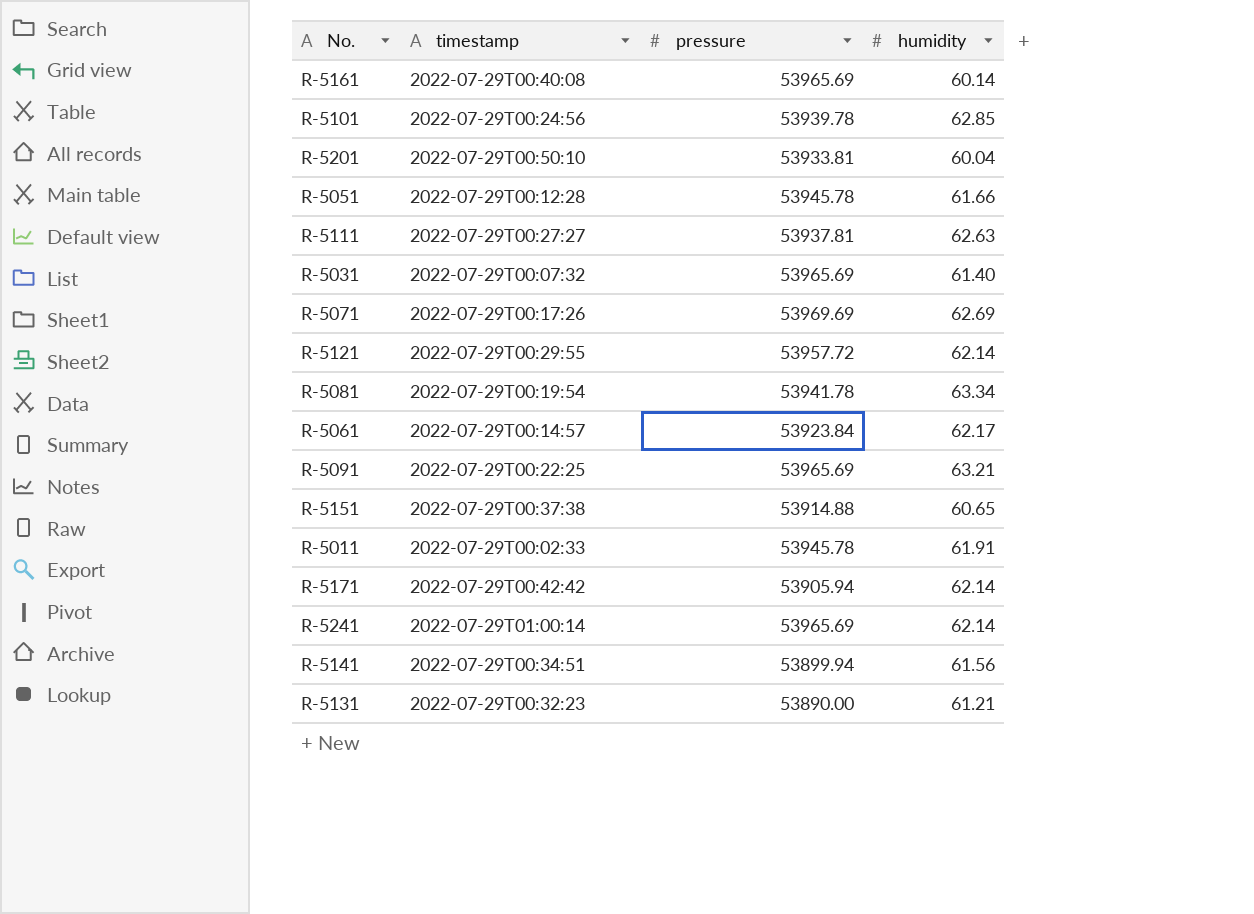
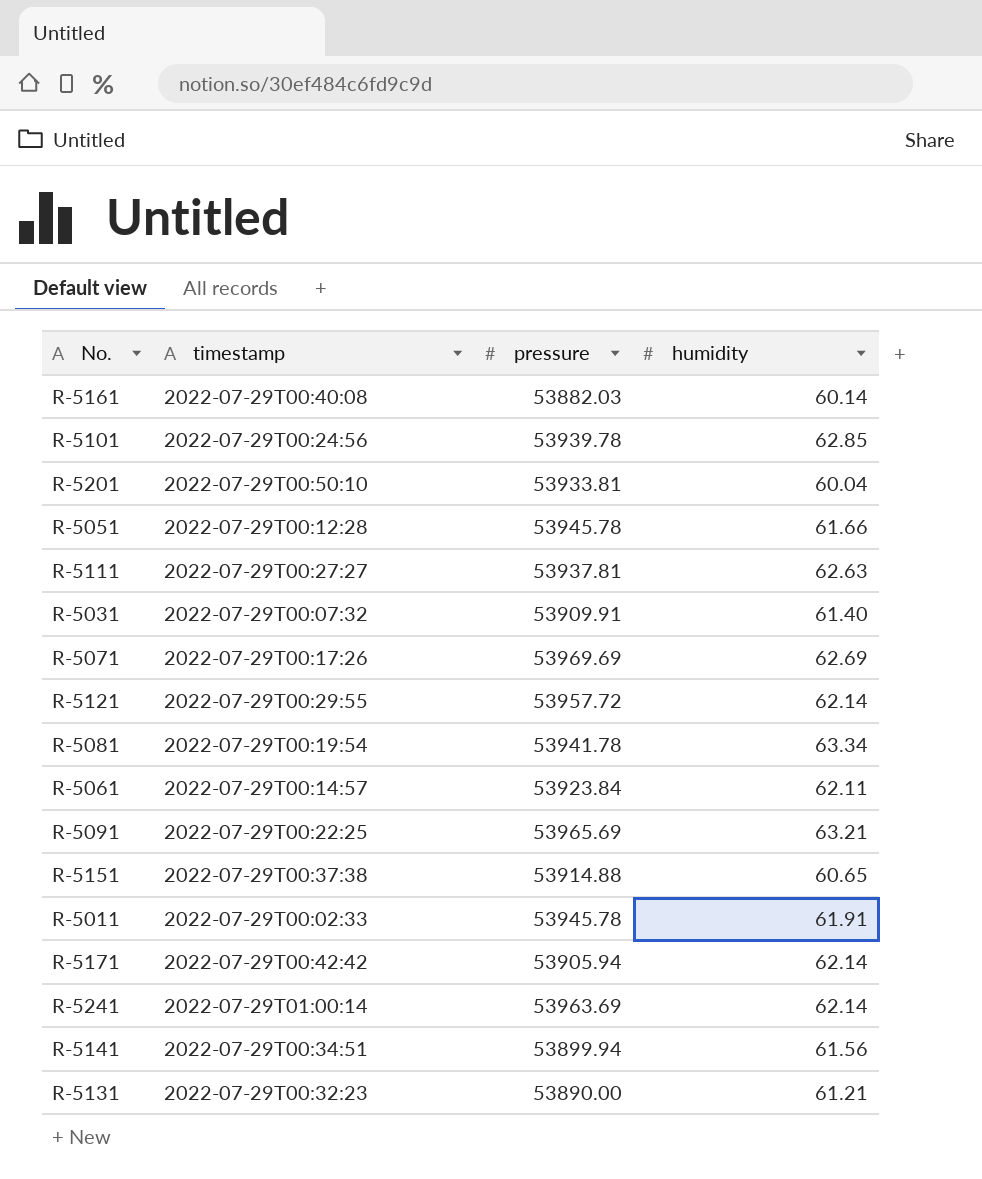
R-5161 | pressure: 53965.69 -> 53882.03
R-5031 | pressure: 53965.69 -> 53909.91
R-5061 | humidity: 62.17 -> 62.11
R-5241 | pressure: 53965.69 -> 53963.69

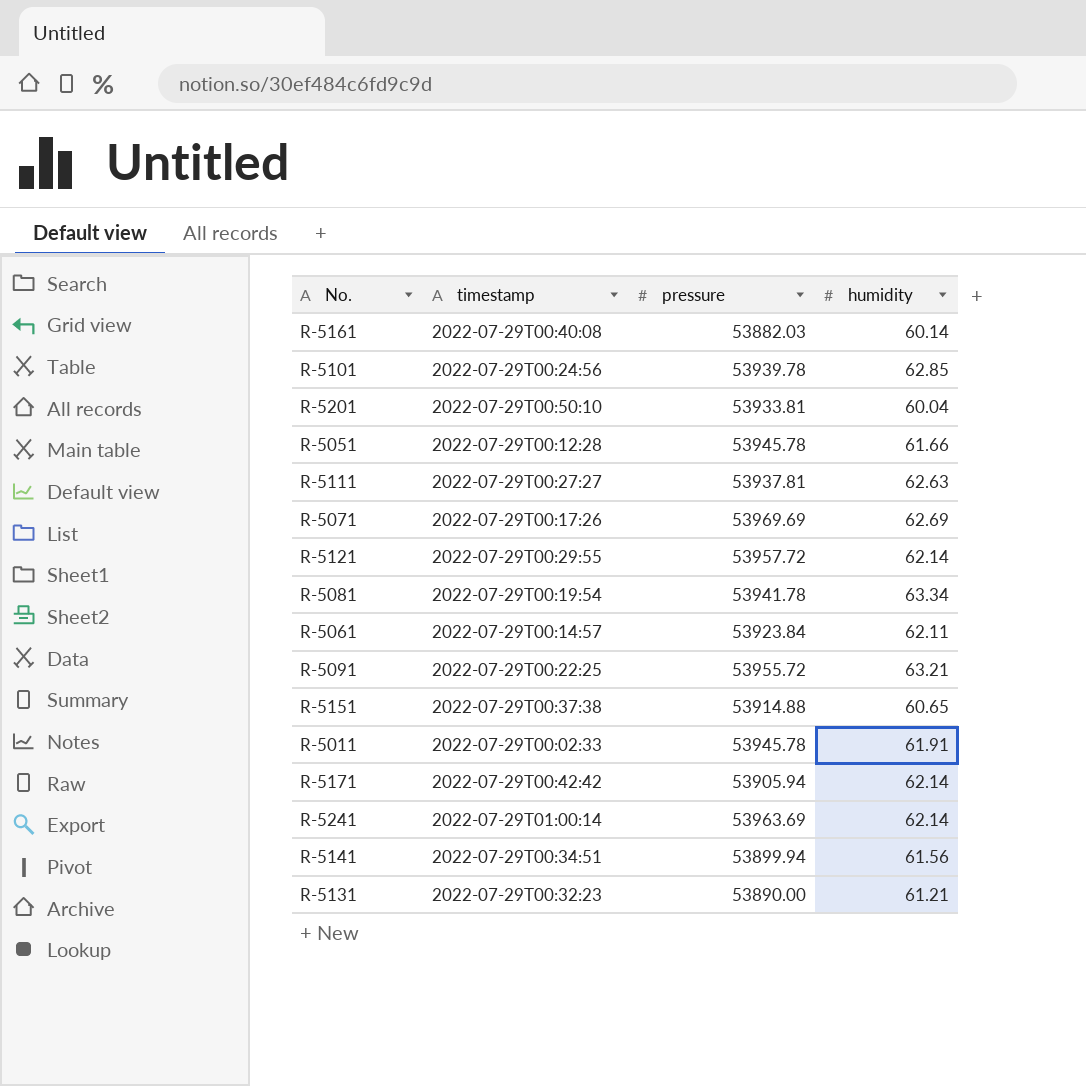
row R-5031: 2022-07-29T00:07:32 | 53909.91 | 61.40 -> none
R-5091 | pressure: 53965.69 -> 53955.72

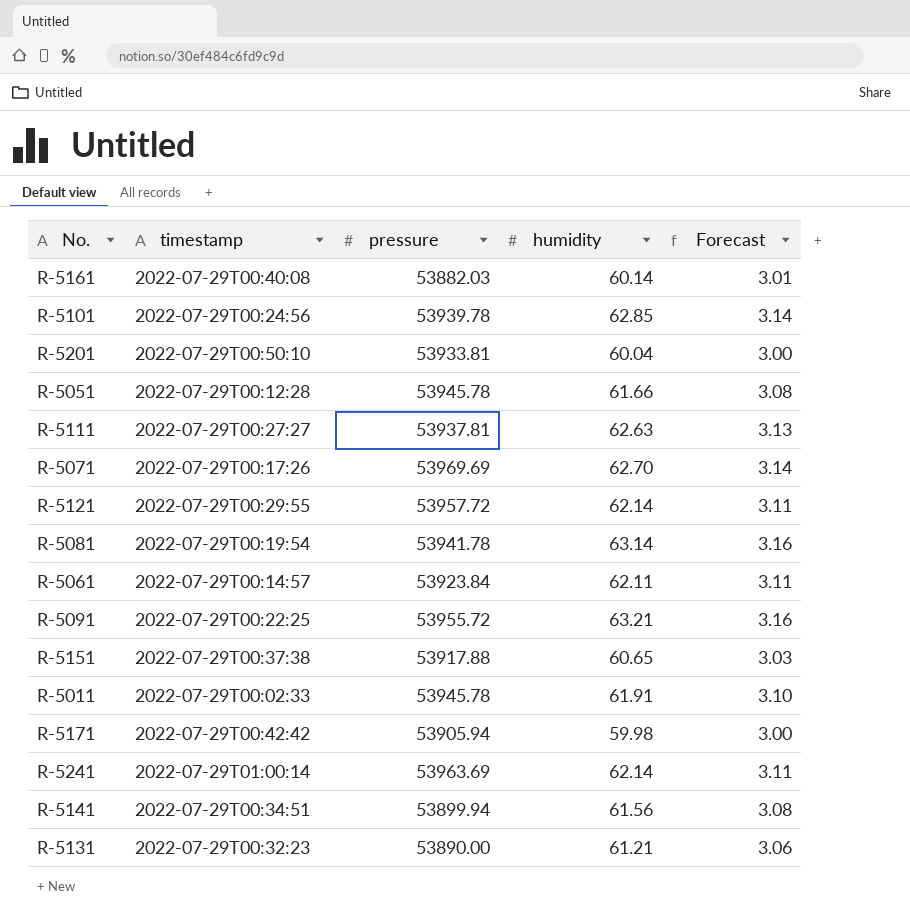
column Forecast | formula: none -> [humidity] * 0.05
R-5071 | humidity: 62.69 -> 62.70
R-5081 | humidity: 63.34 -> 63.14
R-5151 | pressure: 53914.88 -> 53917.88
R-5171 | humidity: 62.14 -> 59.98

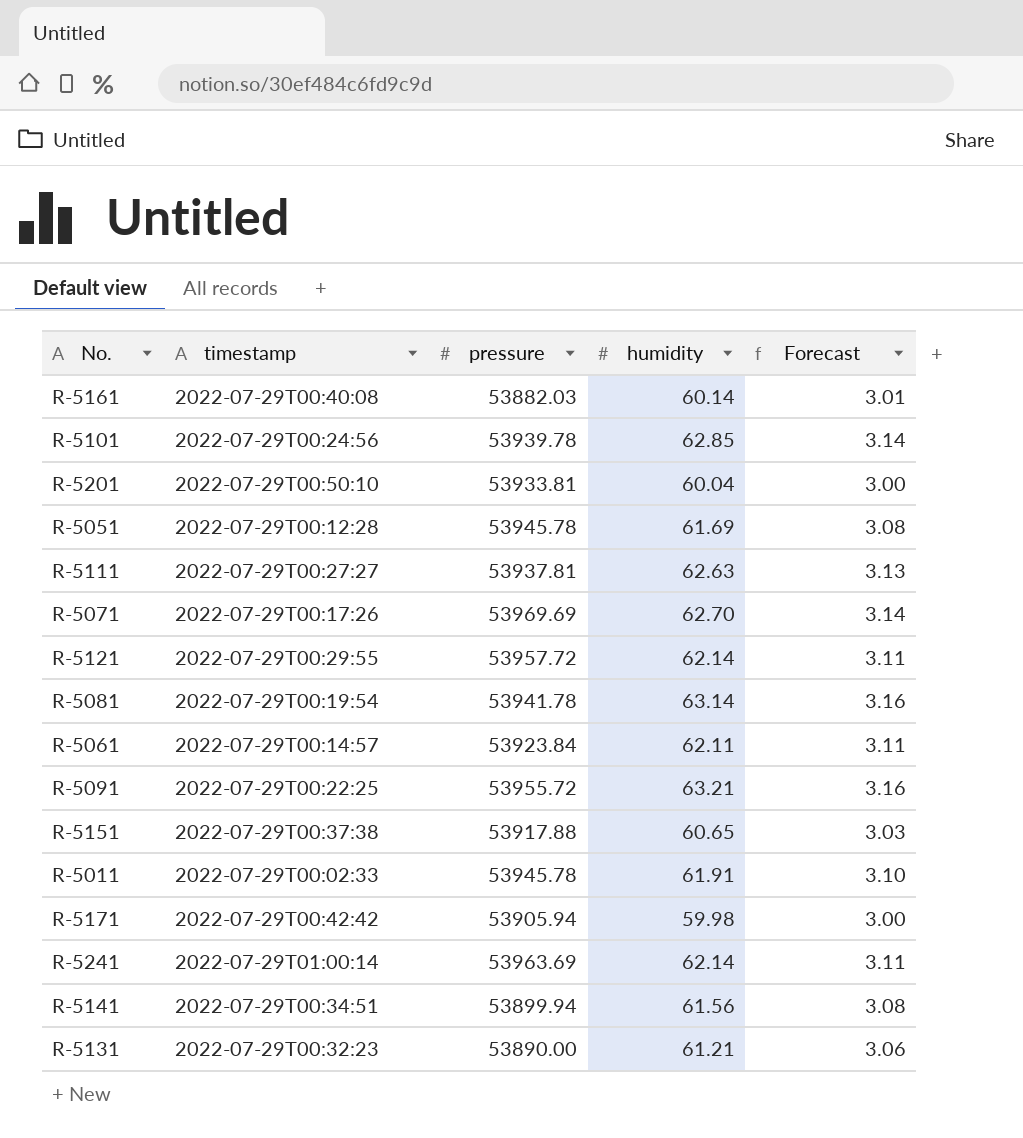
R-5051 | humidity: 61.66 -> 61.69

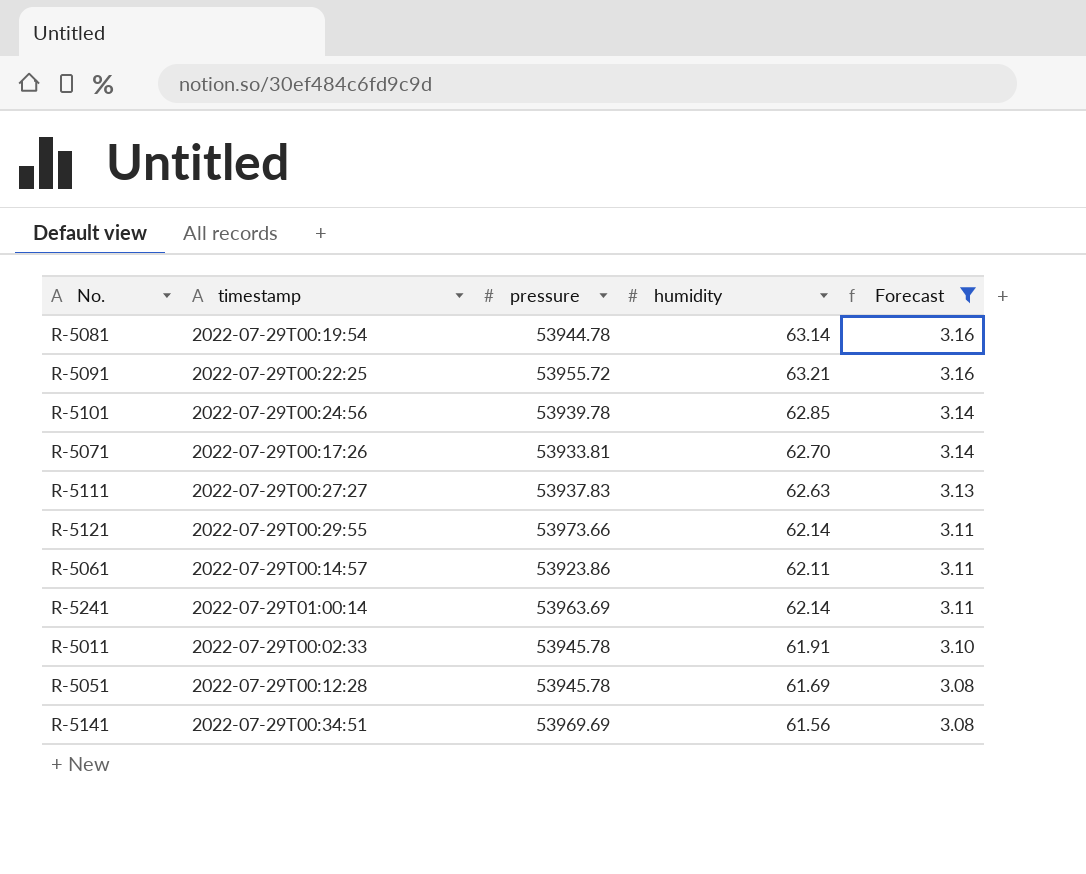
filter: none -> Forecast >= 3.08
row order: none -> Forecast descending
R-5081 | pressure: 53941.78 -> 53944.78
R-5071 | pressure: 53969.69 -> 53933.81
R-5111 | pressure: 53937.81 -> 53937.83
R-5121 | pressure: 53957.72 -> 53973.66
R-5061 | pressure: 53923.84 -> 53923.86
R-5141 | pressure: 53899.94 -> 53969.69

